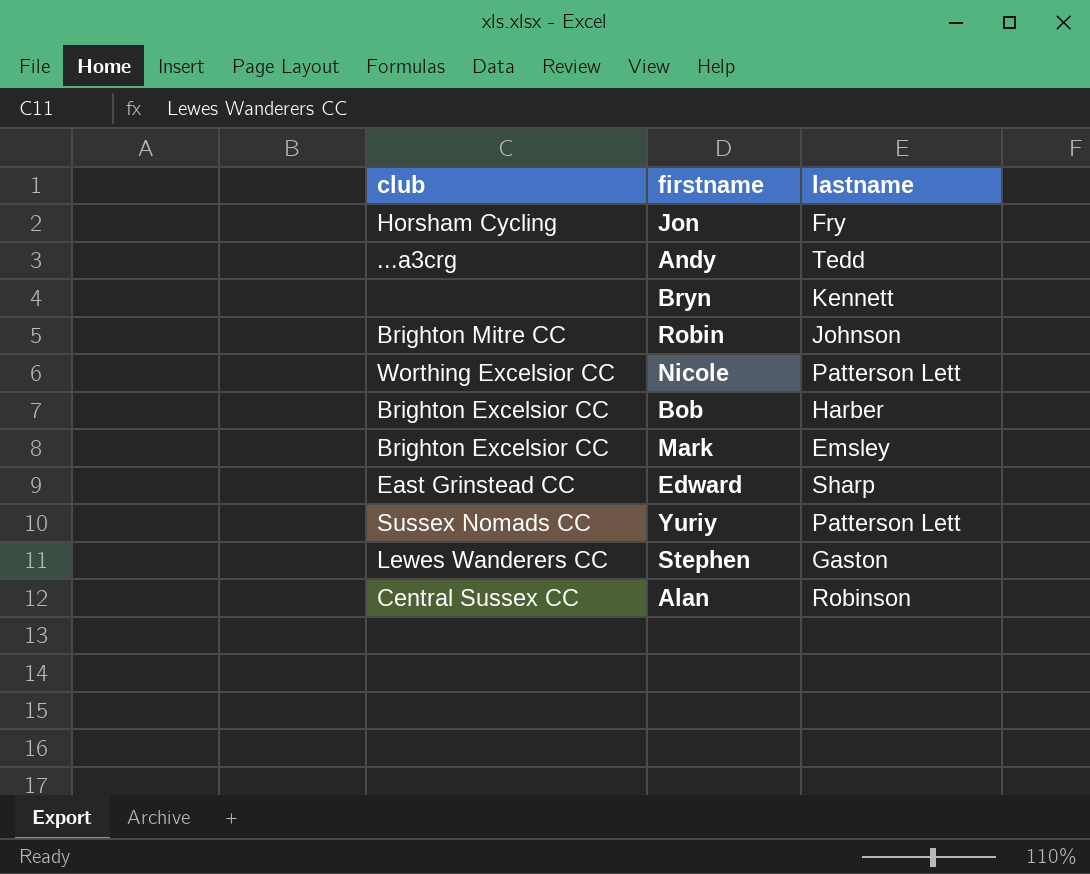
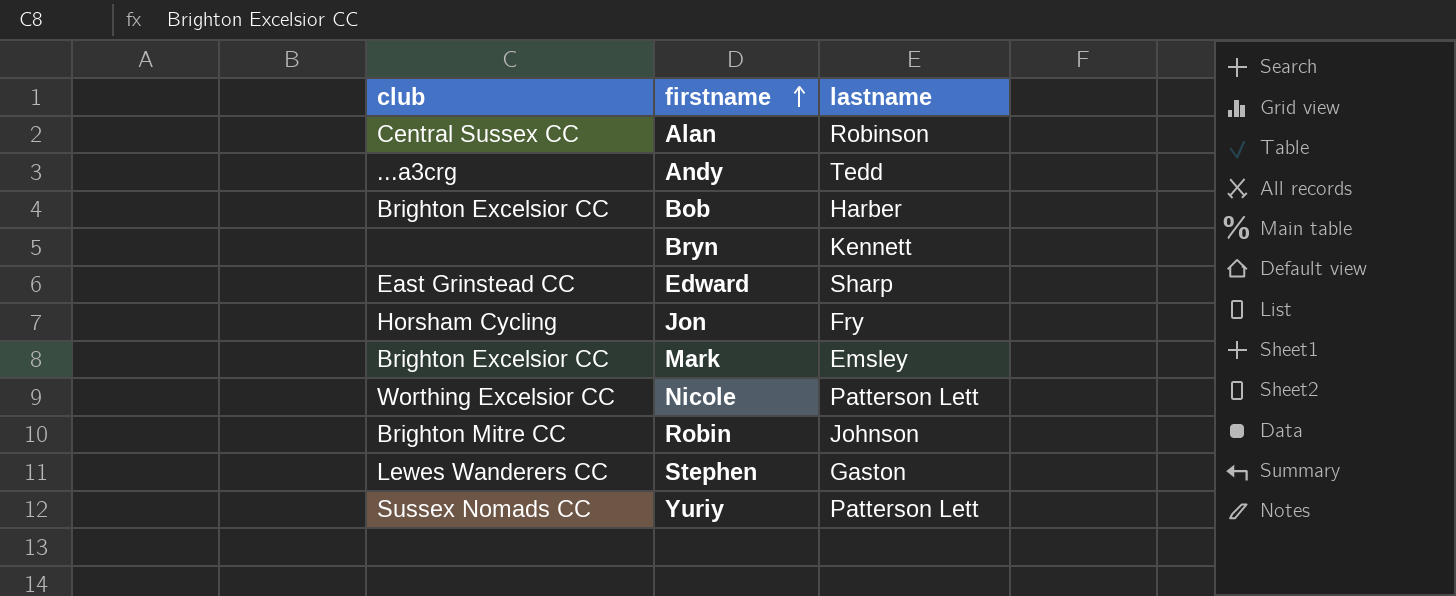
row order: none -> firstname ascending

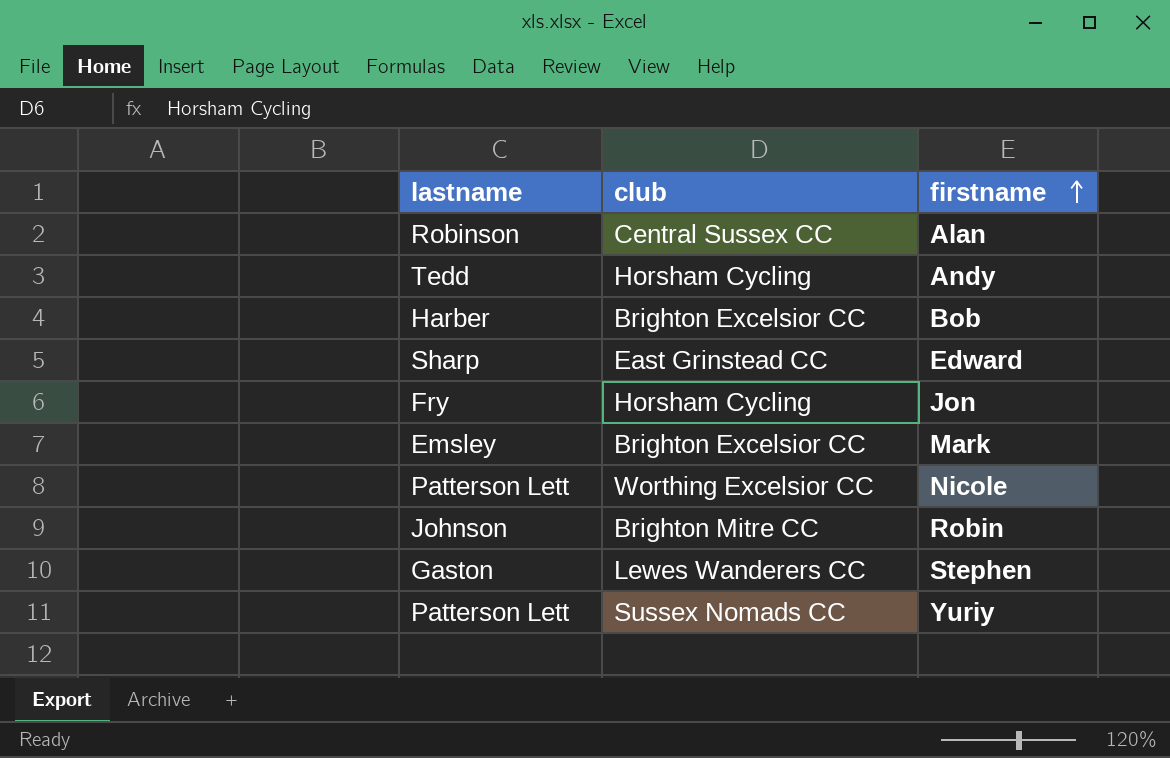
column lastname | position: 3 -> 1
row Bryn: none | Kennett -> none
Andy | club: ...a3crg -> Horsham Cycling

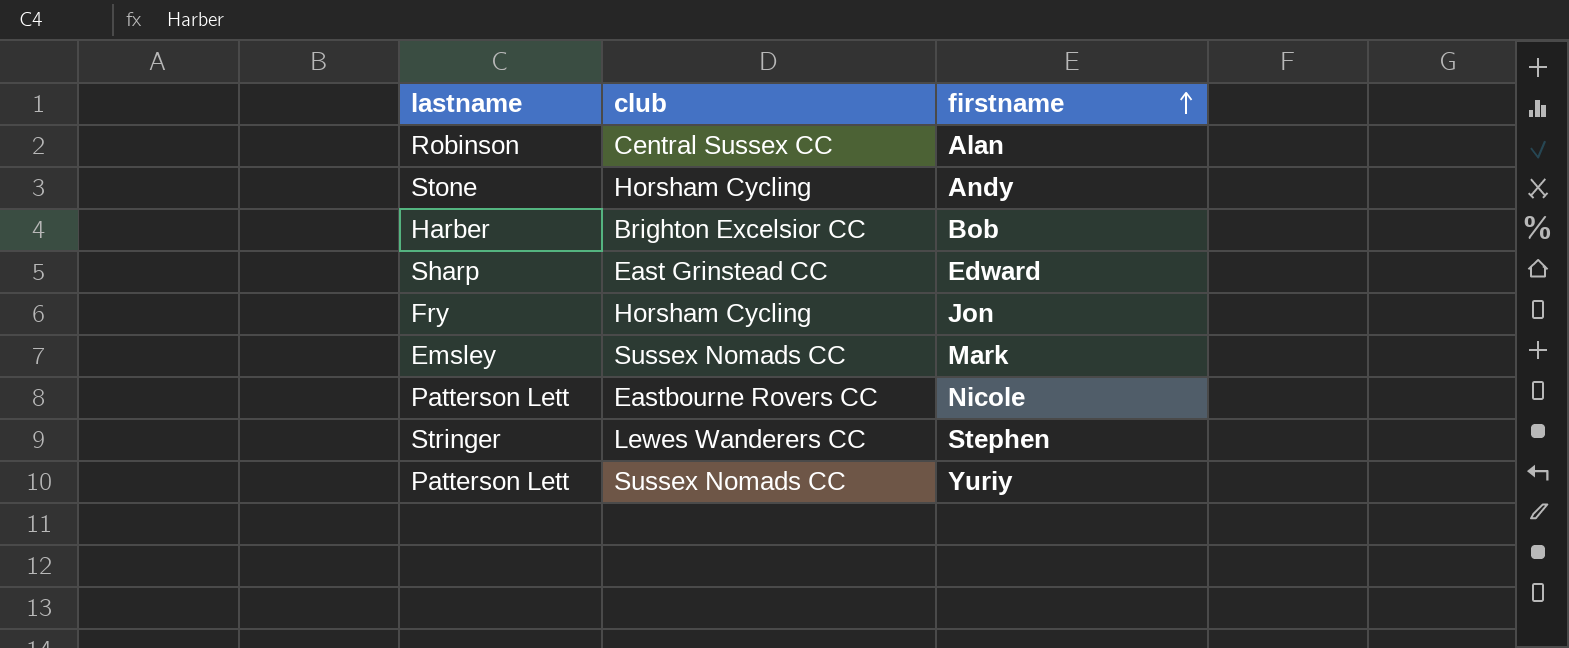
row Robin: Johnson | Brighton Mitre CC -> none
Andy | lastname: Tedd -> Stone
Mark | club: Brighton Excelsior CC -> Sussex Nomads CC
Nicole | club: Worthing Excelsior CC -> Eastbourne Rovers CC
Stephen | lastname: Gaston -> Stringer

